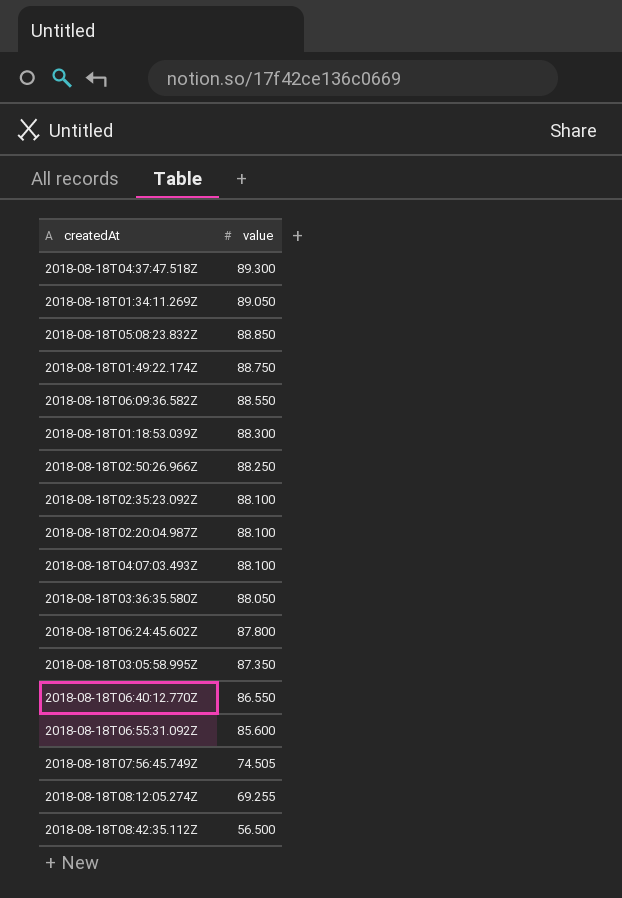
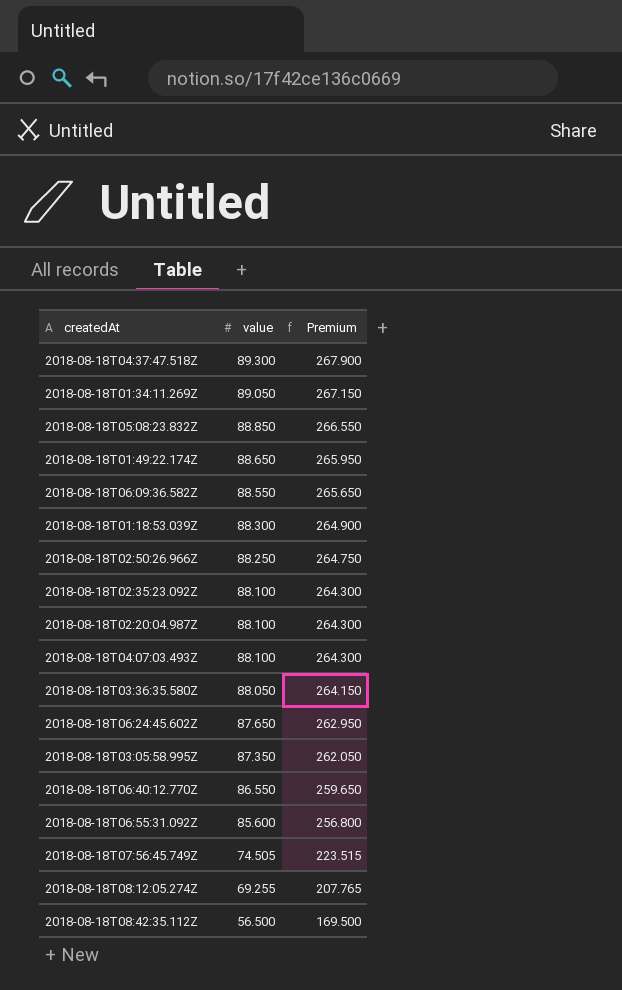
column Premium | formula: none -> [value] * 3
2018-08-18T01:49:22.174Z | value: 88.750 -> 88.650
2018-08-18T06:24:45.602Z | value: 87.800 -> 87.650

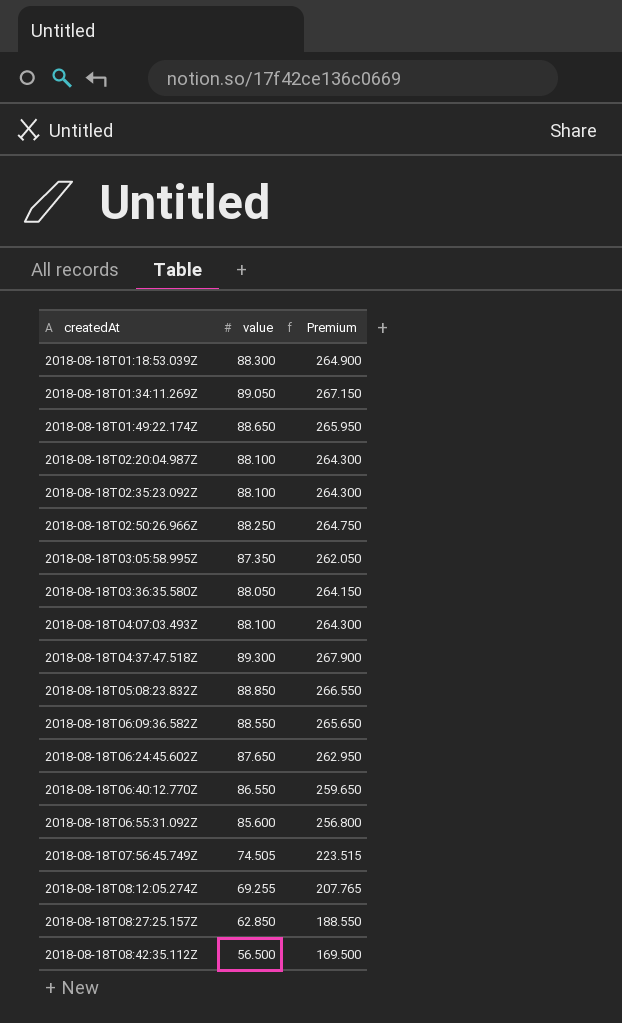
row order: value descending -> createdAt ascending
row 2018-08-18T08:27:25.157Z: none -> 62.850 | 188.550

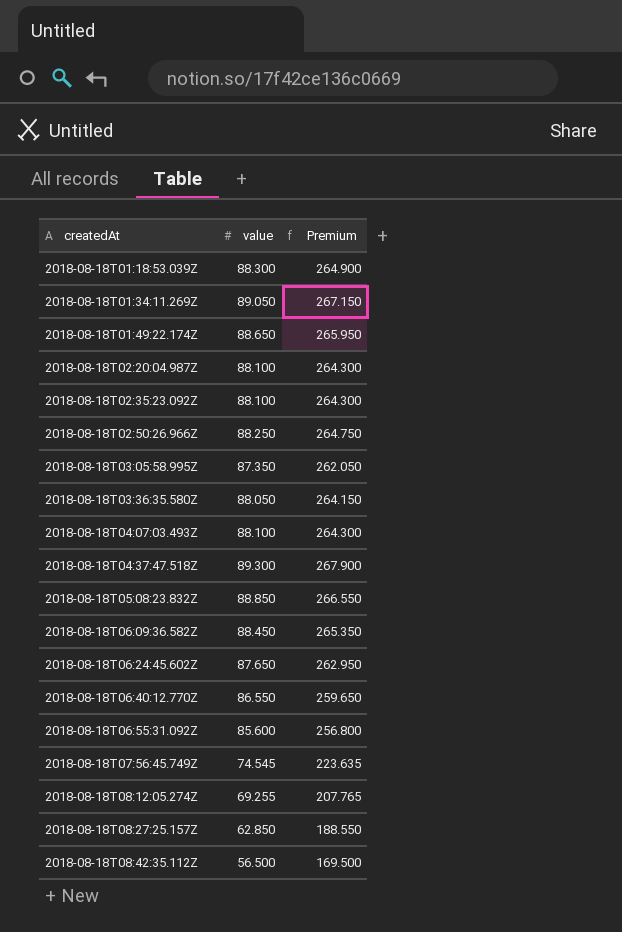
2018-08-18T06:09:36.582Z | value: 88.550 -> 88.450
2018-08-18T06:09:36.582Z | Premium: 265.650 -> 265.350
2018-08-18T07:56:45.749Z | value: 74.505 -> 74.545
2018-08-18T07:56:45.749Z | Premium: 223.515 -> 223.635

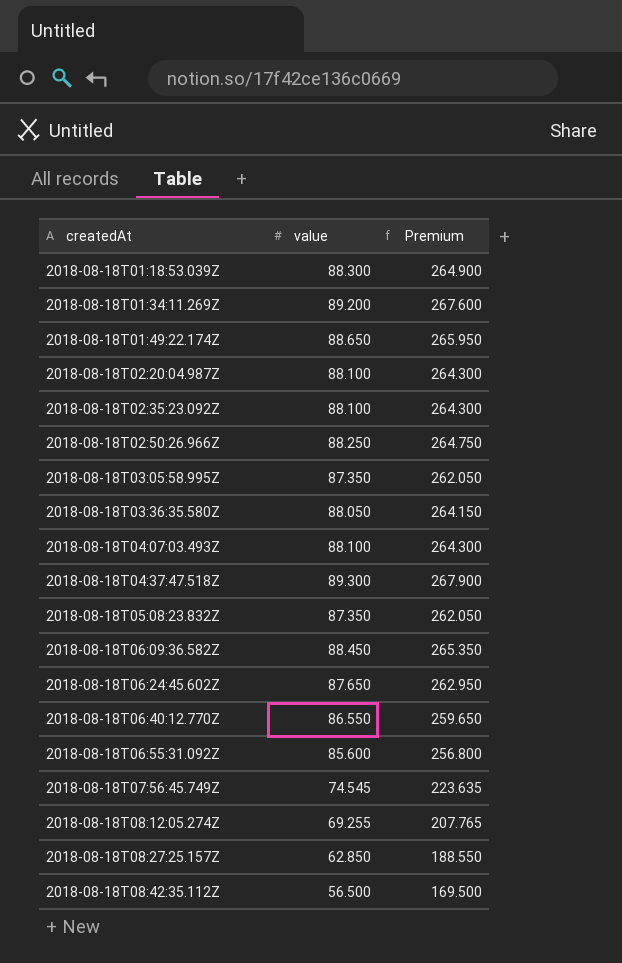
2018-08-18T01:34:11.269Z | value: 89.050 -> 89.200
2018-08-18T01:34:11.269Z | Premium: 267.150 -> 267.600
2018-08-18T05:08:23.832Z | value: 88.850 -> 87.350
2018-08-18T05:08:23.832Z | Premium: 266.550 -> 262.050

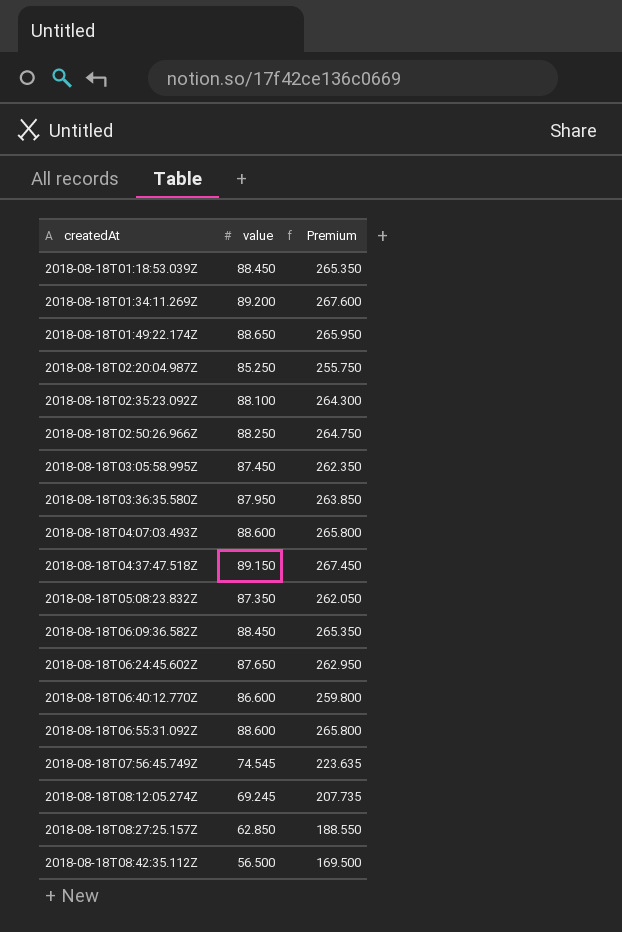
2018-08-18T01:18:53.039Z | value: 88.300 -> 88.450
2018-08-18T01:18:53.039Z | Premium: 264.900 -> 265.350
2018-08-18T02:20:04.987Z | value: 88.100 -> 85.250
2018-08-18T02:20:04.987Z | Premium: 264.300 -> 255.750
2018-08-18T03:05:58.995Z | value: 87.350 -> 87.450
2018-08-18T03:05:58.995Z | Premium: 262.050 -> 262.350
2018-08-18T03:36:35.580Z | value: 88.050 -> 87.950
2018-08-18T03:36:35.580Z | Premium: 264.150 -> 263.850
2018-08-18T04:07:03.493Z | value: 88.100 -> 88.600
2018-08-18T04:07:03.493Z | Premium: 264.300 -> 265.800
2018-08-18T04:37:47.518Z | value: 89.300 -> 89.150
2018-08-18T04:37:47.518Z | Premium: 267.900 -> 267.450
2018-08-18T06:40:12.770Z | value: 86.550 -> 86.600
2018-08-18T06:40:12.770Z | Premium: 259.650 -> 259.800
2018-08-18T06:55:31.092Z | value: 85.600 -> 88.600
2018-08-18T06:55:31.092Z | Premium: 256.800 -> 265.800
2018-08-18T08:12:05.274Z | value: 69.255 -> 69.245
2018-08-18T08:12:05.274Z | Premium: 207.765 -> 207.735

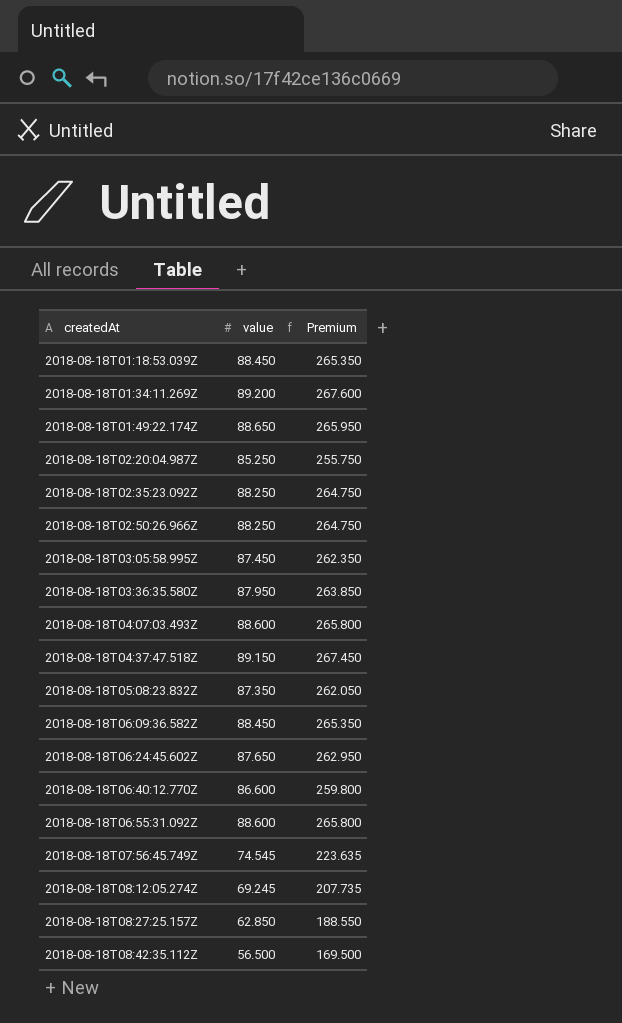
2018-08-18T02:35:23.092Z | value: 88.100 -> 88.250
2018-08-18T02:35:23.092Z | Premium: 264.300 -> 264.750

